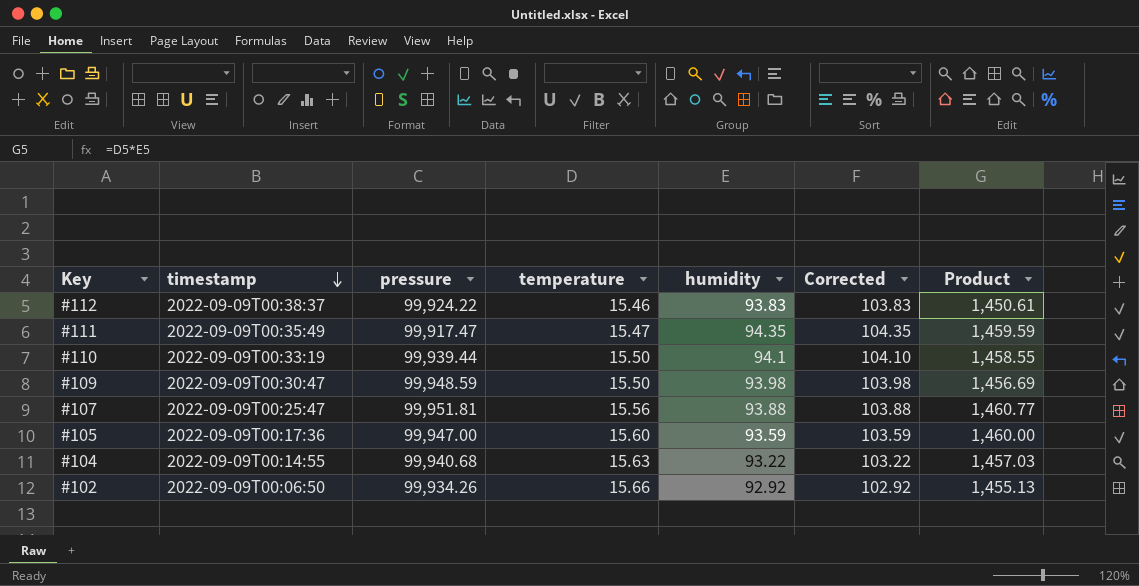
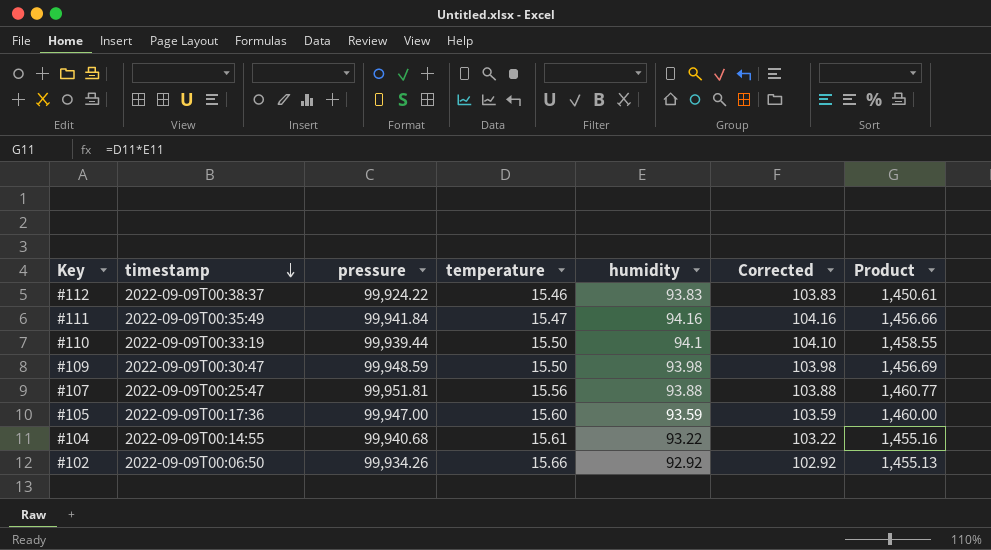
#111 | pressure: 99,917.47 -> 99,941.84
#111 | humidity: 94.35 -> 94.16
#111 | Corrected: 104.35 -> 104.16
#111 | Product: 1,459.59 -> 1,456.66
#104 | temperature: 15.63 -> 15.61
#104 | Product: 1,457.03 -> 1,455.16

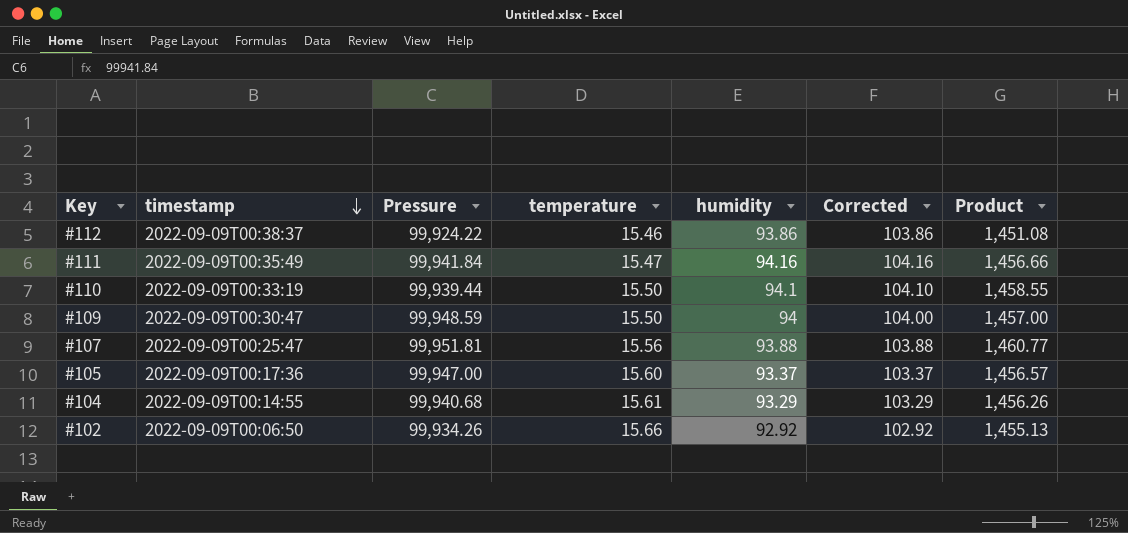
column name: pressure -> Pressure
#112 | humidity: 93.83 -> 93.86
#112 | Corrected: 103.83 -> 103.86
#112 | Product: 1,450.61 -> 1,451.08
#109 | humidity: 93.98 -> 94
#109 | Corrected: 103.98 -> 104.00
#109 | Product: 1,456.69 -> 1,457.00
#105 | humidity: 93.59 -> 93.37
#105 | Corrected: 103.59 -> 103.37
#105 | Product: 1,460.00 -> 1,456.57
#104 | humidity: 93.22 -> 93.29
#104 | Corrected: 103.22 -> 103.29
#104 | Product: 1,455.16 -> 1,456.26

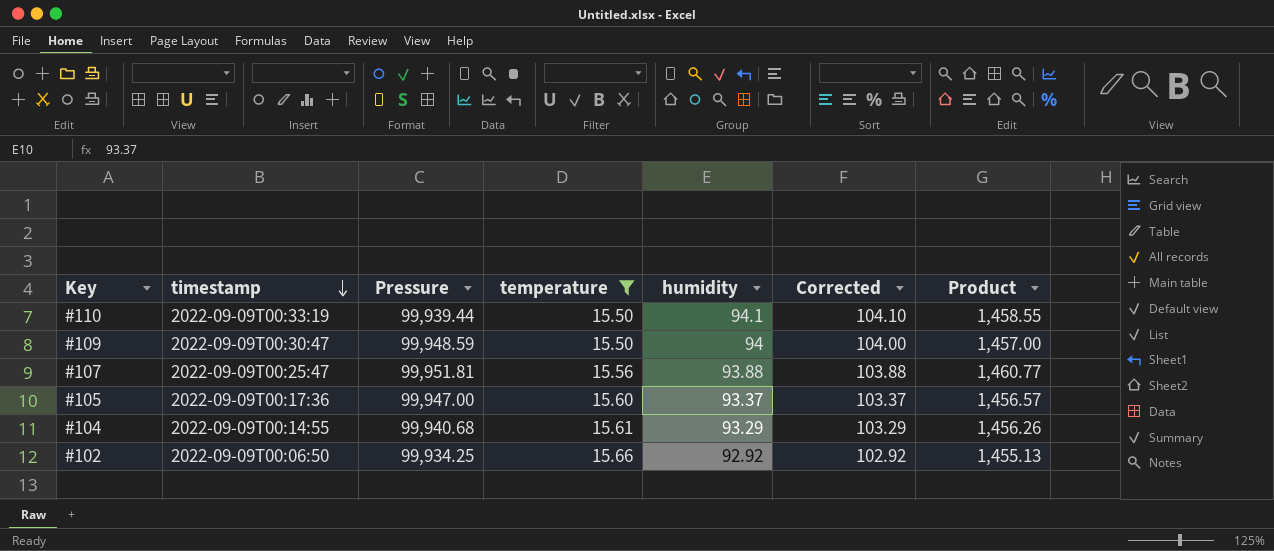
filter: none -> temperature >= 15.50
#102 | Pressure: 99,934.26 -> 99,934.25

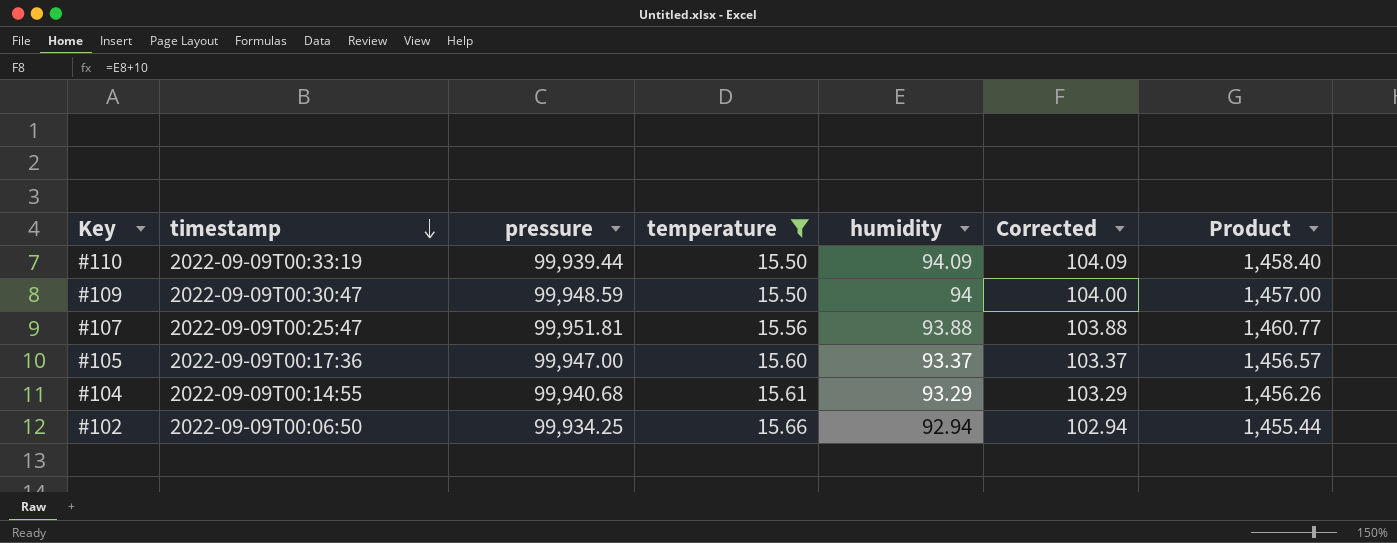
column name: Pressure -> pressure
#110 | humidity: 94.1 -> 94.09
#110 | Corrected: 104.10 -> 104.09
#110 | Product: 1,458.55 -> 1,458.40
#102 | humidity: 92.92 -> 92.94
#102 | Corrected: 102.92 -> 102.94
#102 | Product: 1,455.13 -> 1,455.44

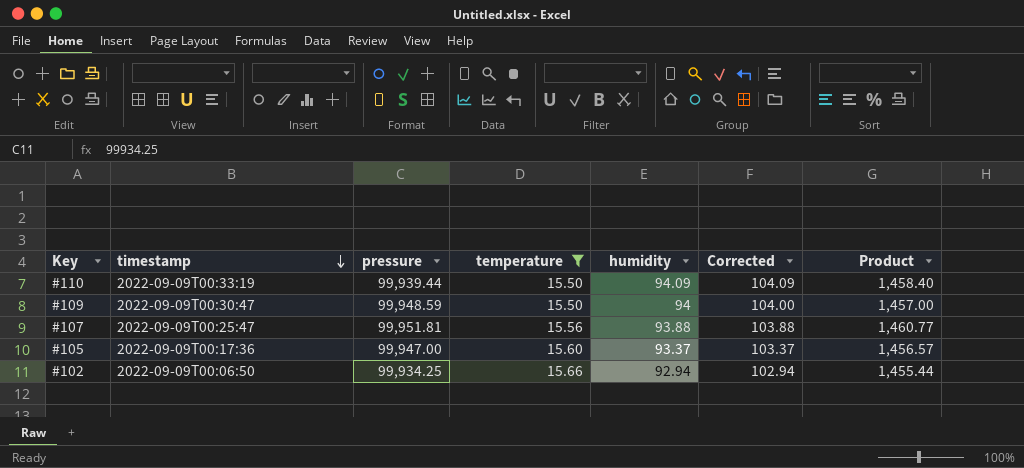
row #104: 2022-09-09T00:14:55 | 99,940.68 | 15.61 | 93.29 | 103.29 | 1,456.26 -> none

